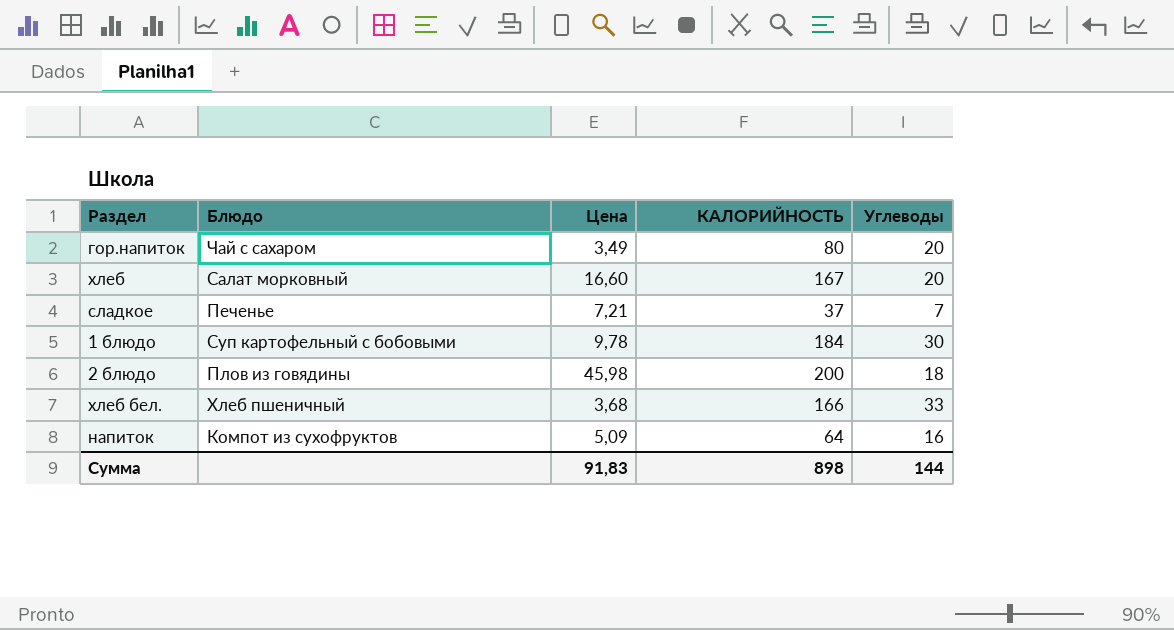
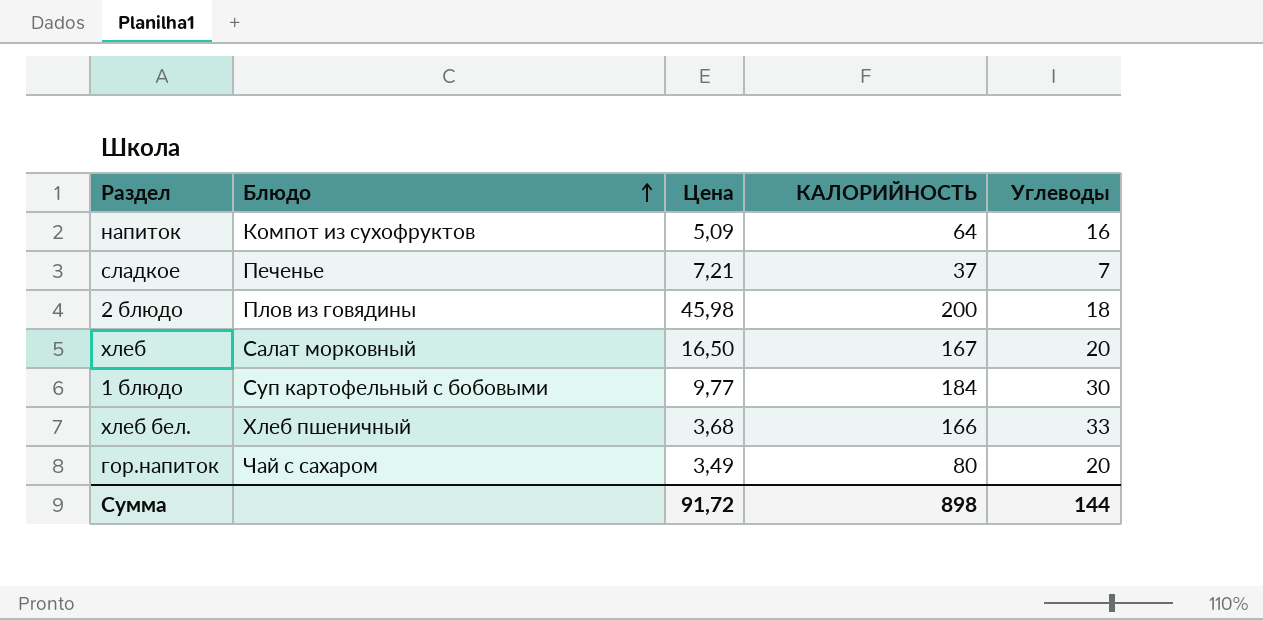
row order: none -> Блюдо ascending
хлеб | Цена: 16,60 -> 16,50
1 блюдо | Цена: 9,78 -> 9,77
Сумма | Цена: 91,83 -> 91,72

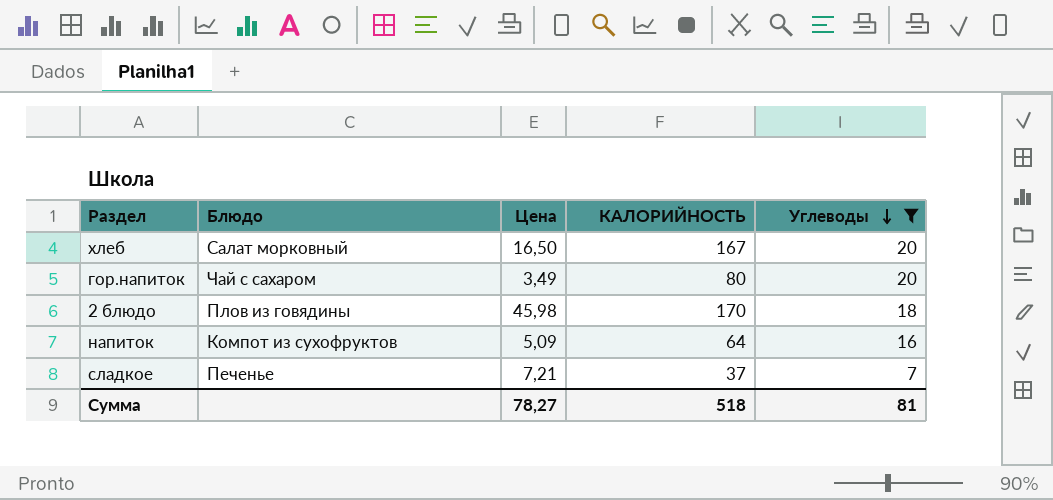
filter: none -> Углеводы <= 20
row order: Блюдо ascending -> Углеводы descending
2 блюдо | КАЛОРИЙНОСТЬ: 200 -> 170
Сумма | Цена: 91,72 -> 78,27
Сумма | КАЛОРИЙНОСТЬ: 898 -> 518
Сумма | Углеводы: 144 -> 81

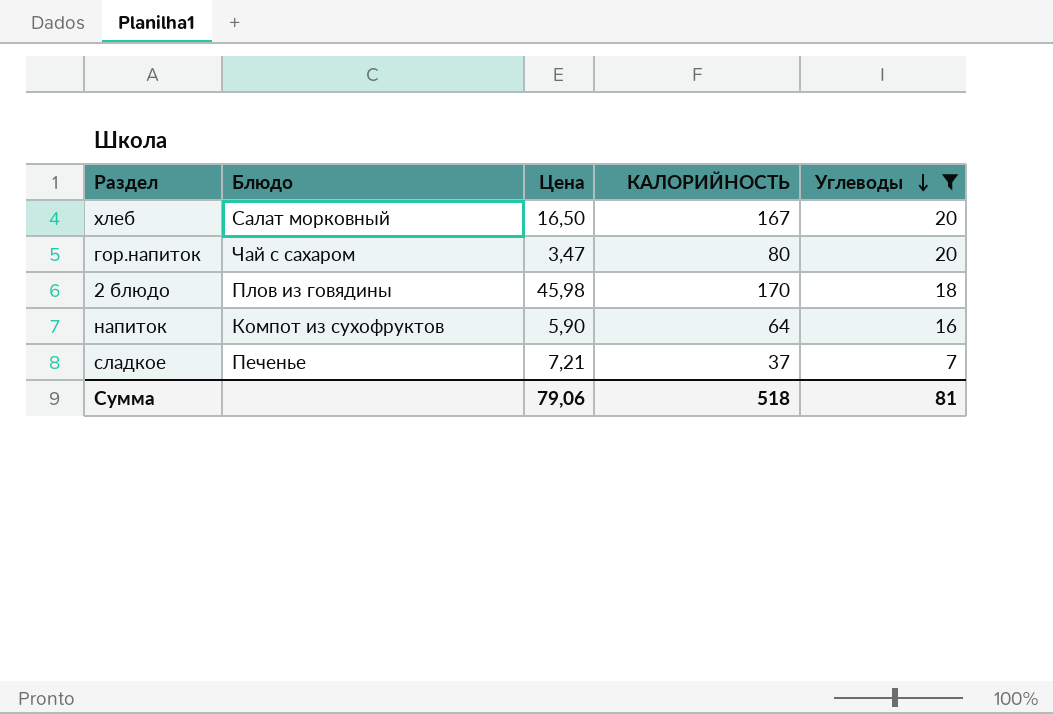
гор.напиток | Цена: 3,49 -> 3,47
напиток | Цена: 5,09 -> 5,90
Сумма | Цена: 78,27 -> 79,06

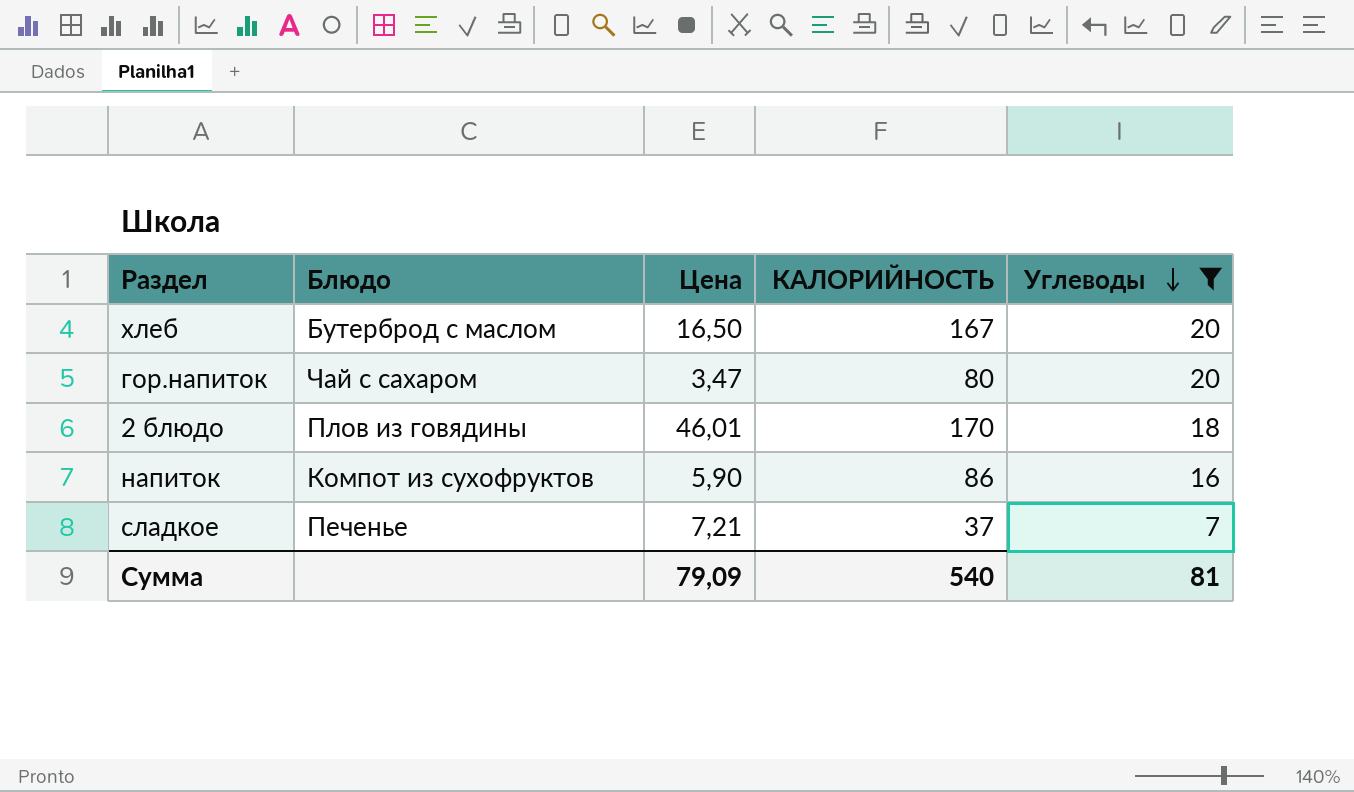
хлеб | Блюдо: Салат морковный -> Бутерброд с маслом
2 блюдо | Цена: 45,98 -> 46,01
напиток | КАЛОРИЙНОСТЬ: 64 -> 86
Сумма | Цена: 79,06 -> 79,09
Сумма | КАЛОРИЙНОСТЬ: 518 -> 540

